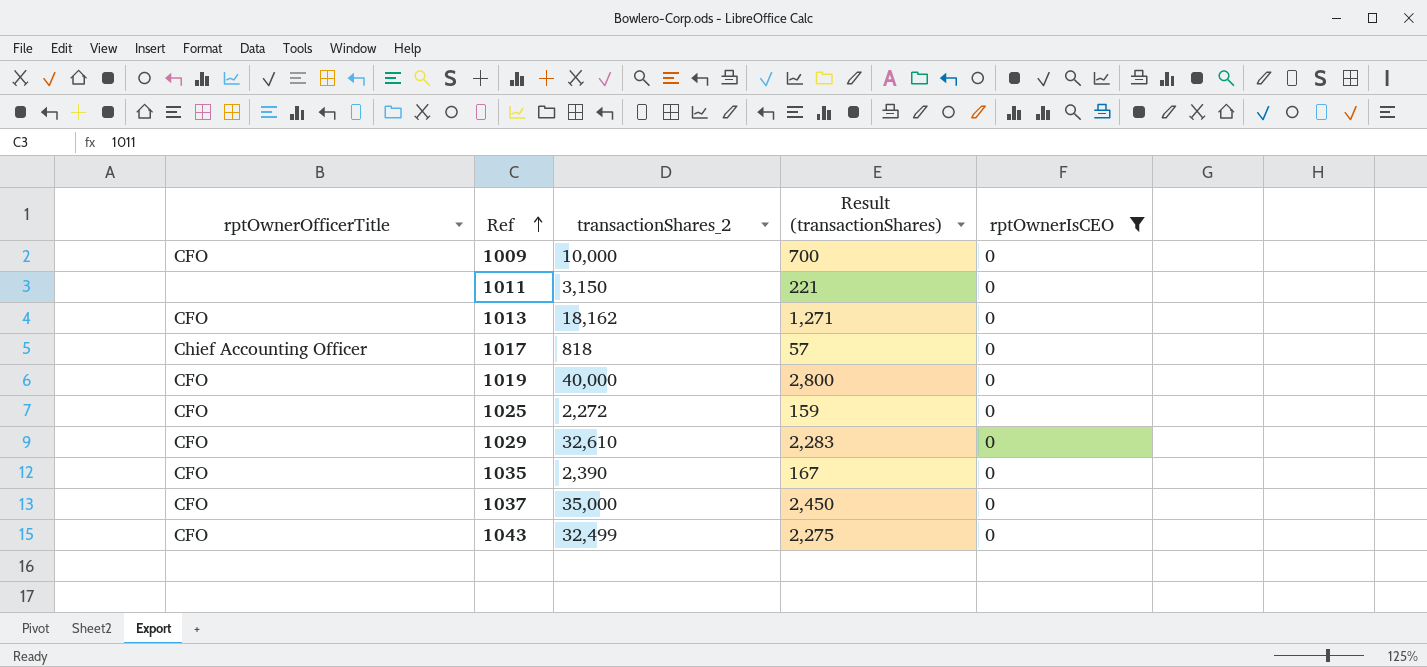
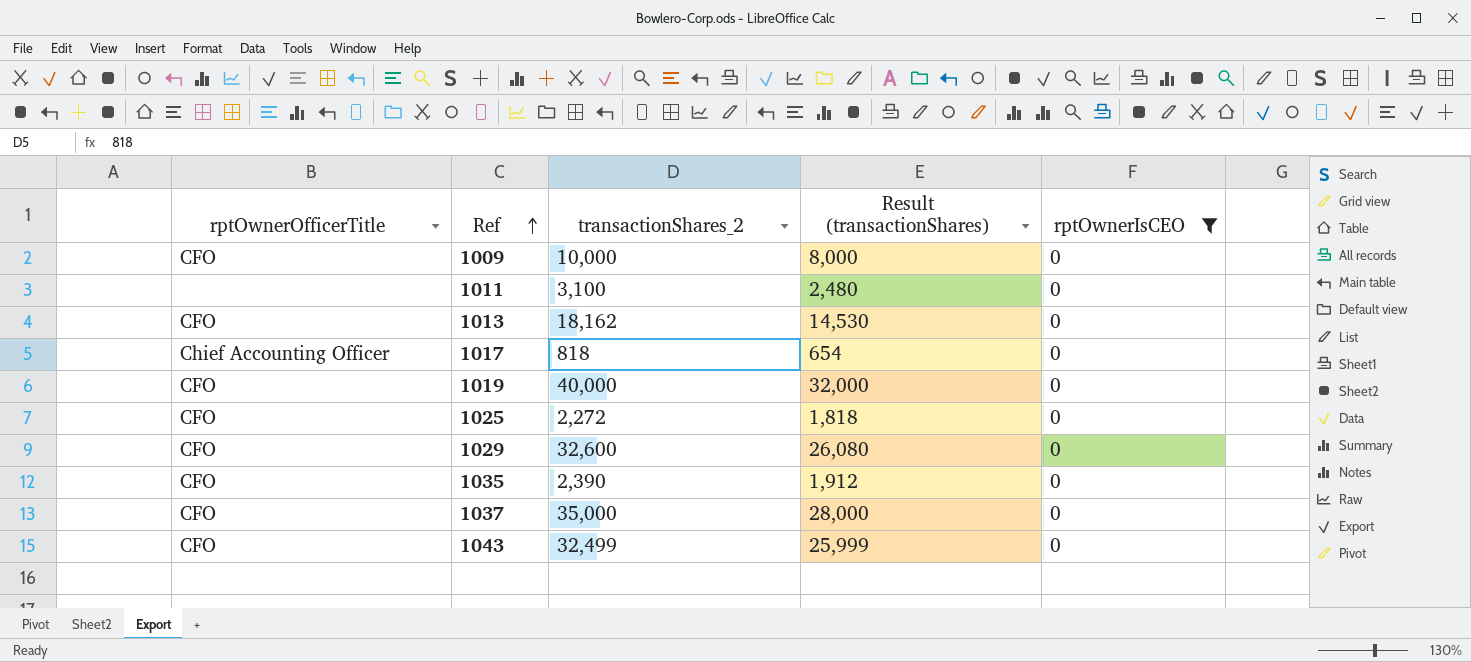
column Result (transactionShares) | formula: [transactionShares_2] * 0.07 -> [transactionShares_2] * 0.8
1011 | transactionShares_2: 3,150 -> 3,100
1029 | transactionShares_2: 32,610 -> 32,600

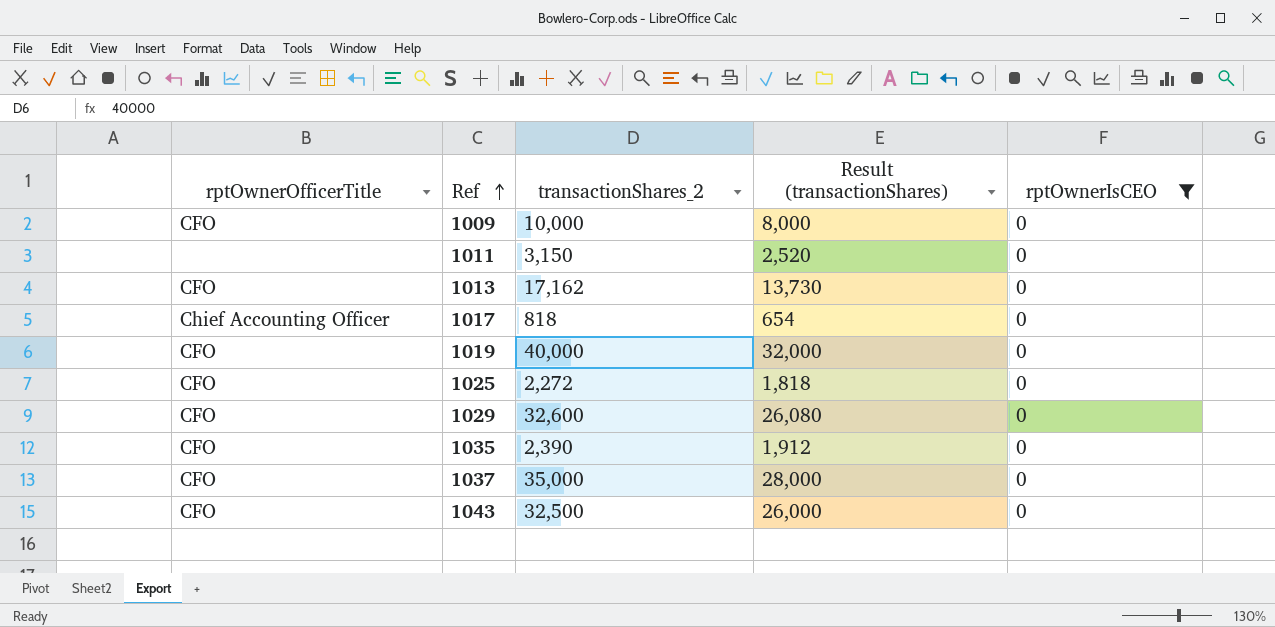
1011 | transactionShares_2: 3,100 -> 3,150
1011 | Result (transactionShares): 2,480 -> 2,520
1013 | transactionShares_2: 18,162 -> 17,162
1013 | Result (transactionShares): 14,530 -> 13,730
1043 | transactionShares_2: 32,499 -> 32,500
1043 | Result (transactionShares): 25,999 -> 26,000

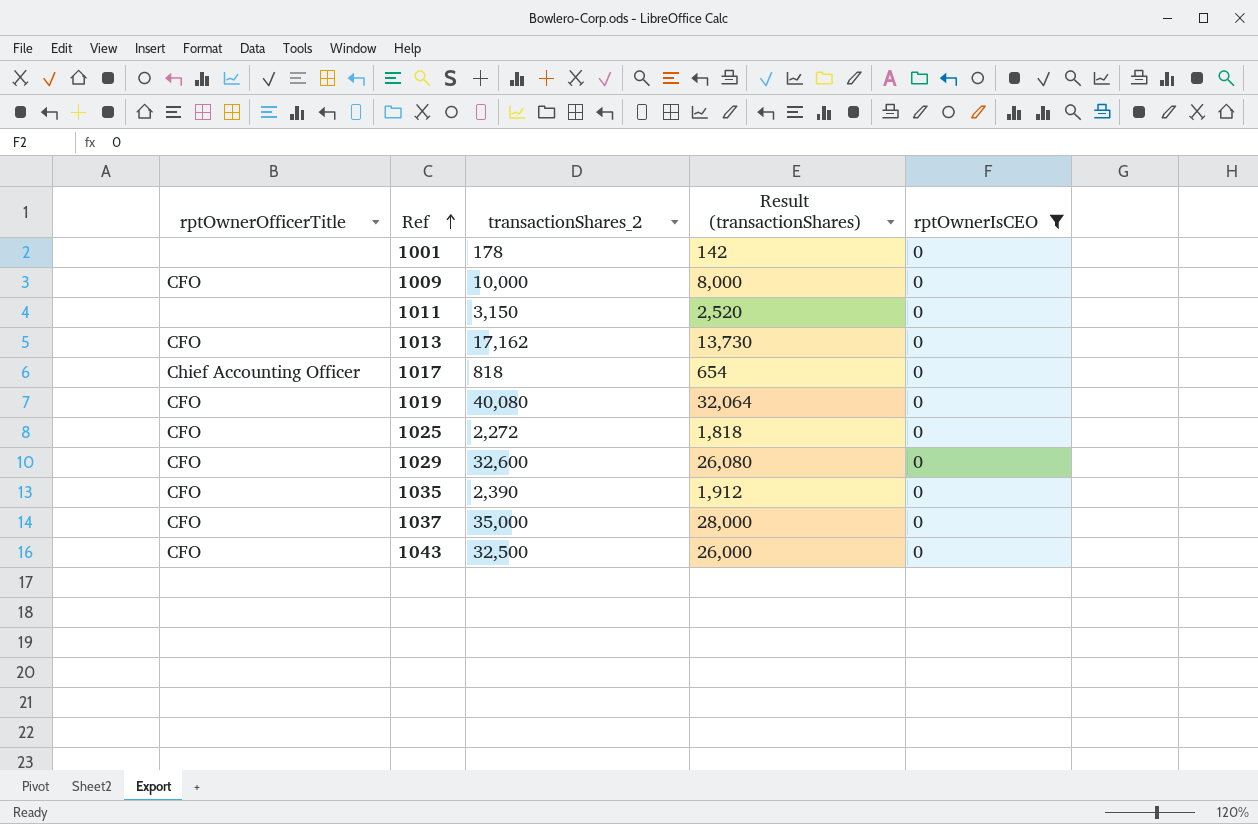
row 1001: none -> none | 178 | 142 | 0
1019 | transactionShares_2: 40,000 -> 40,080
1019 | Result (transactionShares): 32,000 -> 32,064

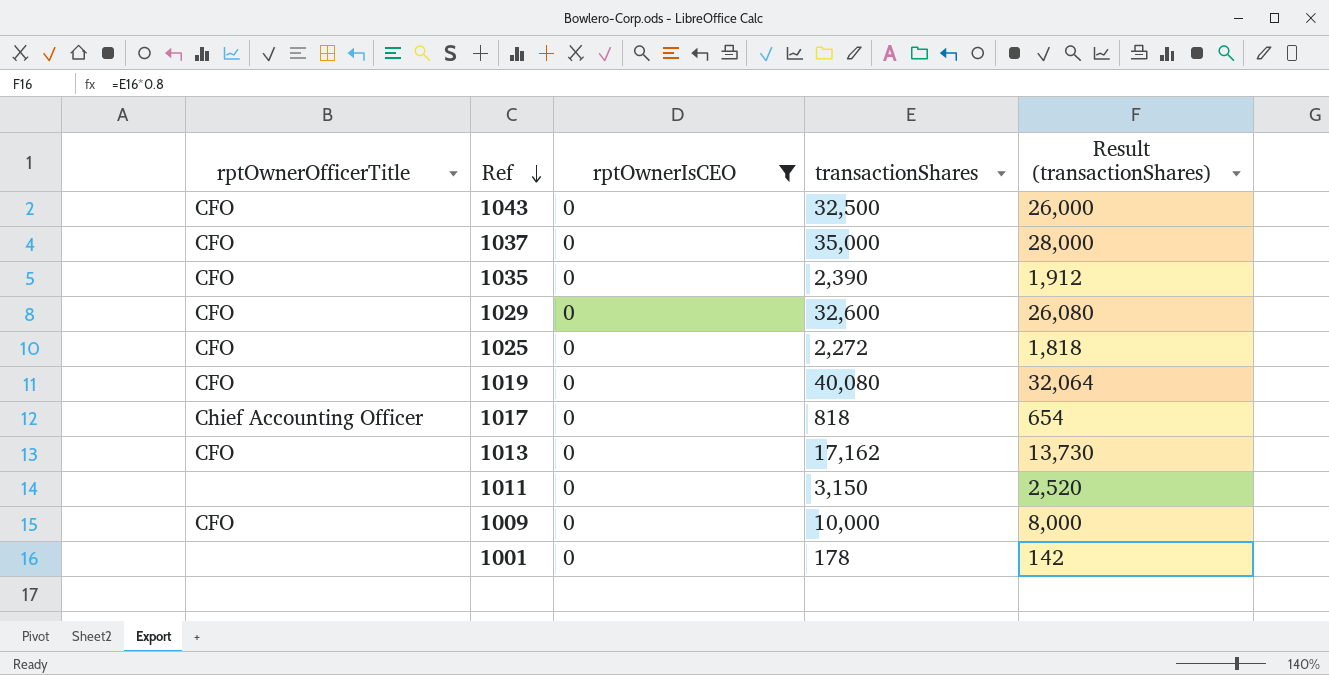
row order: Ref ascending -> Ref descending
column rptOwnerIsCEO | position: 5 -> 3
column name: transactionShares_2 -> transactionShares

